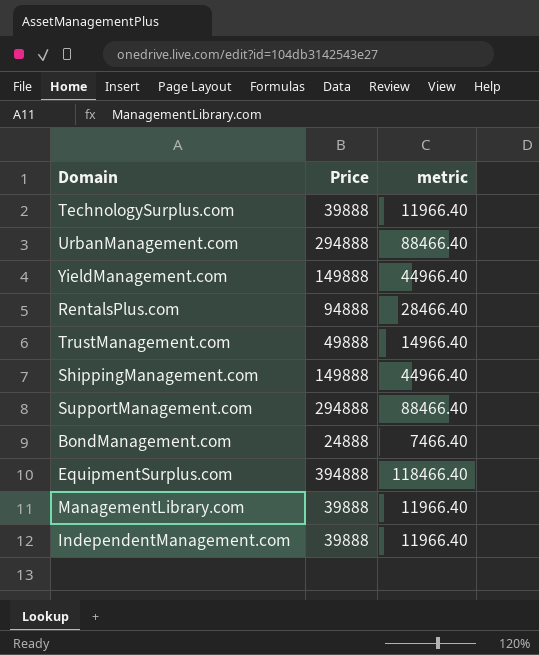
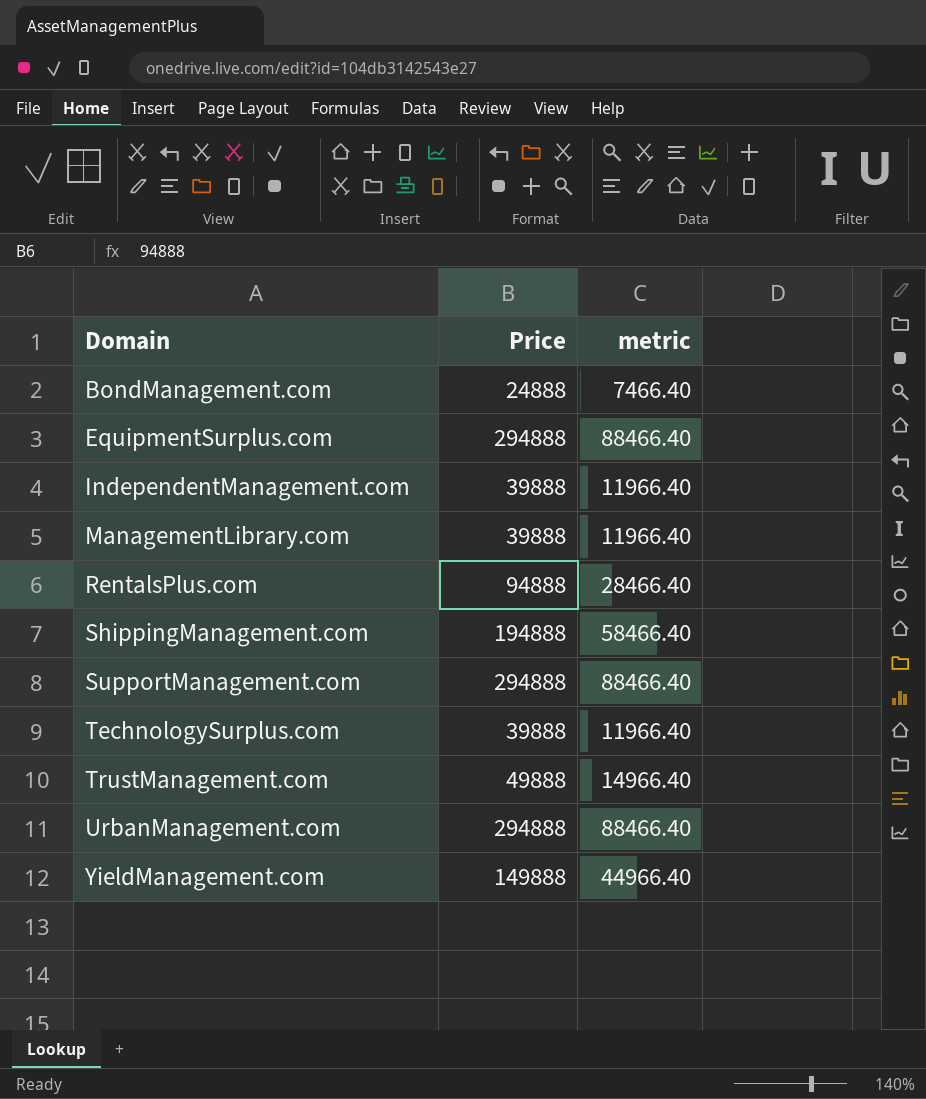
row order: none -> Domain ascending
EquipmentSurplus.com | Price: 394888 -> 294888
EquipmentSurplus.com | metric: 118466.40 -> 88466.40
ShippingManagement.com | Price: 149888 -> 194888
ShippingManagement.com | metric: 44966.40 -> 58466.40

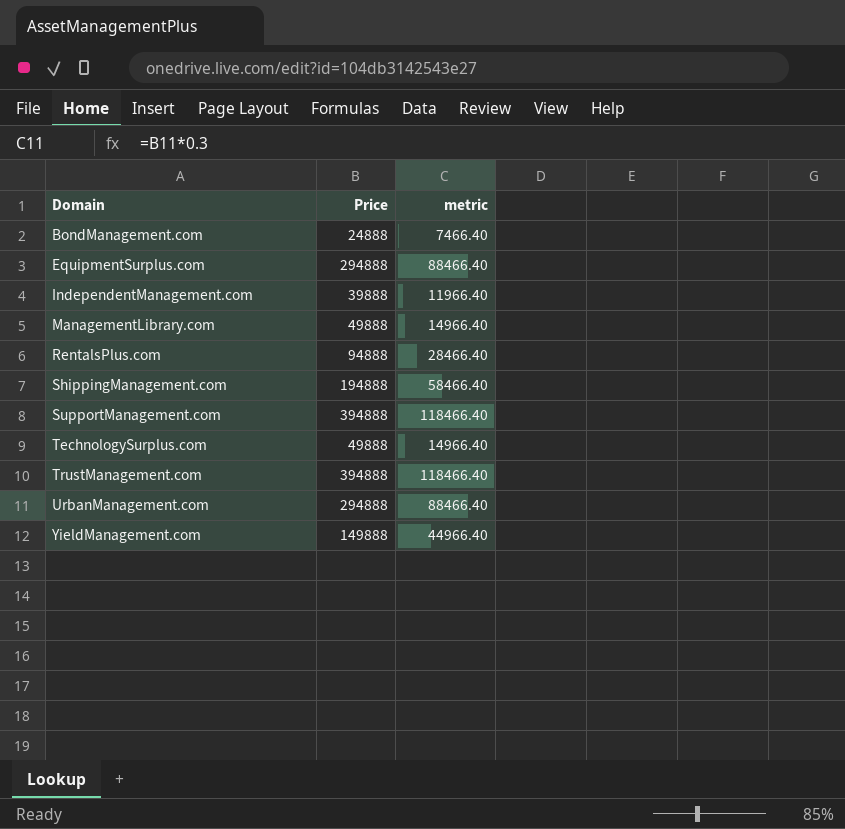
ManagementLibrary.com | Price: 39888 -> 49888
ManagementLibrary.com | metric: 11966.40 -> 14966.40
SupportManagement.com | Price: 294888 -> 394888
SupportManagement.com | metric: 88466.40 -> 118466.40
TechnologySurplus.com | Price: 39888 -> 49888
TechnologySurplus.com | metric: 11966.40 -> 14966.40
TrustManagement.com | Price: 49888 -> 394888
TrustManagement.com | metric: 14966.40 -> 118466.40

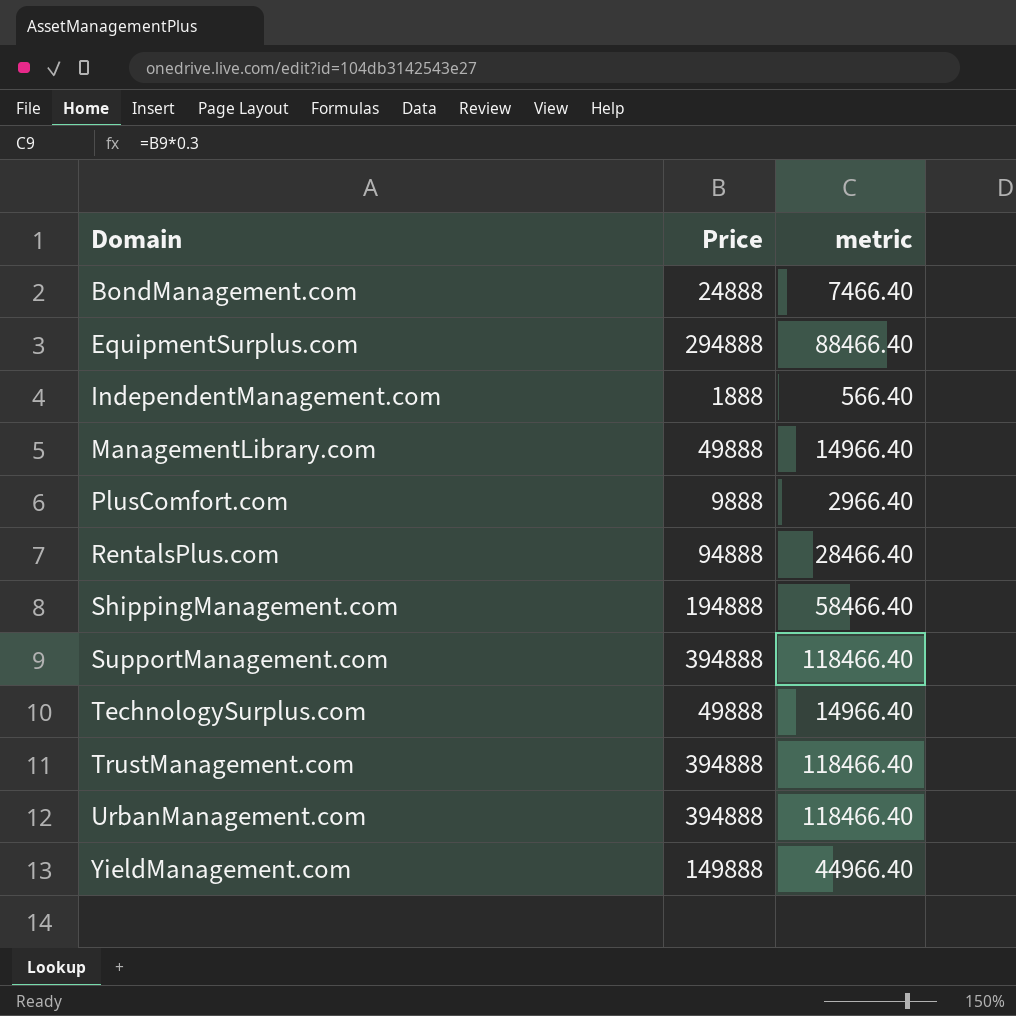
IndependentManagement.com | Price: 39888 -> 1888
IndependentManagement.com | metric: 11966.40 -> 566.40
row PlusComfort.com: none -> 9888 | 2966.40
UrbanManagement.com | Price: 294888 -> 394888
UrbanManagement.com | metric: 88466.40 -> 118466.40

